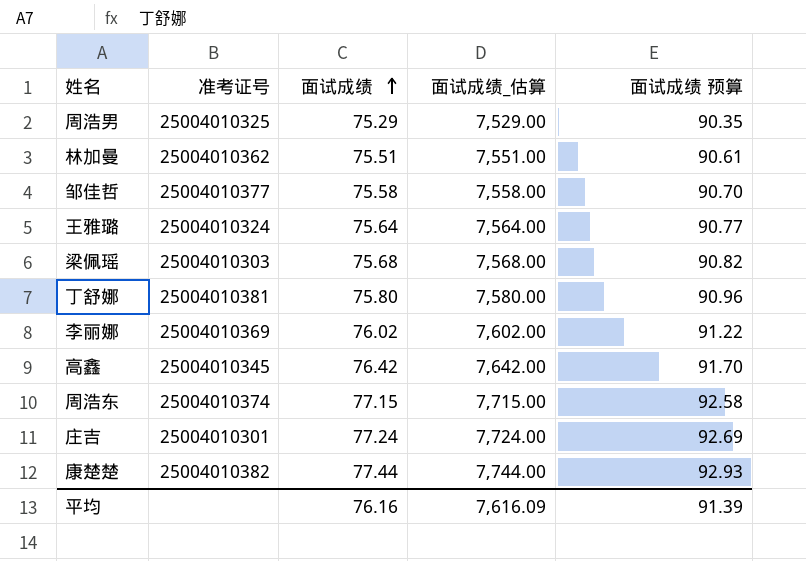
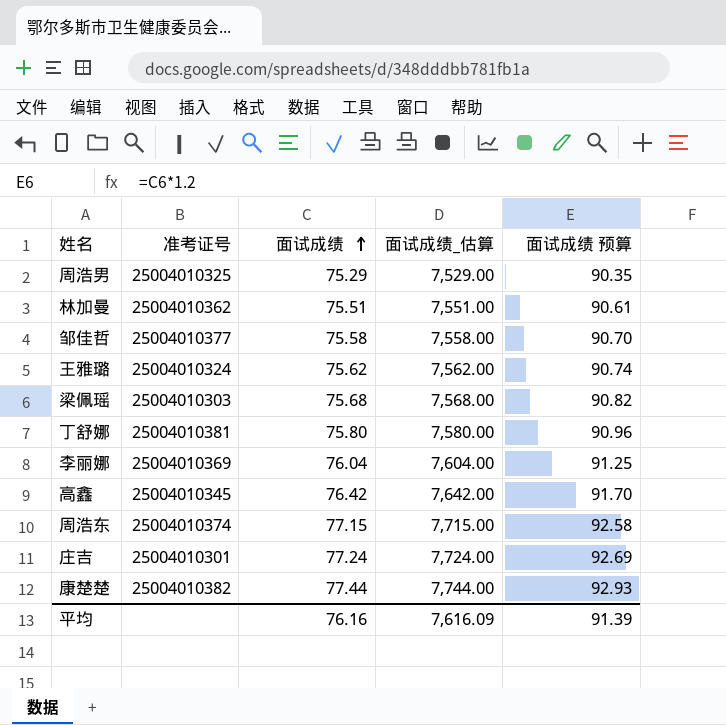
王雅璐 | 面试成绩: 75.64 -> 75.62
王雅璐 | 面试成绩_估算: 7,564.00 -> 7,562.00
王雅璐 | 面试成绩 预算: 90.77 -> 90.74
李丽娜 | 面试成绩: 76.02 -> 76.04
李丽娜 | 面试成绩_估算: 7,602.00 -> 7,604.00
李丽娜 | 面试成绩 预算: 91.22 -> 91.25

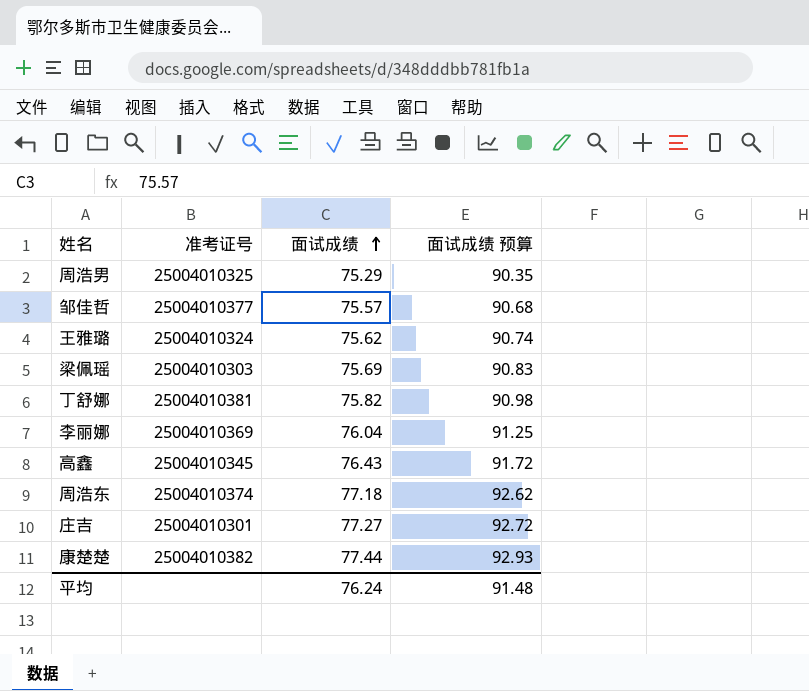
column 面试成绩_估算 | formula: [面试成绩] * 100 -> none
row 林加曼: 25004010362 | 75.51 | 7,551.00 | 90.61 -> none
邹佳哲 | 面试成绩: 75.58 -> 75.57
邹佳哲 | 面试成绩 预算: 90.70 -> 90.68
梁佩瑶 | 面试成绩: 75.68 -> 75.69
梁佩瑶 | 面试成绩 预算: 90.82 -> 90.83
丁舒娜 | 面试成绩: 75.80 -> 75.82
丁舒娜 | 面试成绩 预算: 90.96 -> 90.98
高鑫 | 面试成绩: 76.42 -> 76.43
高鑫 | 面试成绩 预算: 91.70 -> 91.72
周浩东 | 面试成绩: 77.15 -> 77.18
周浩东 | 面试成绩 预算: 92.58 -> 92.62
庄吉 | 面试成绩: 77.24 -> 77.27
庄吉 | 面试成绩 预算: 92.69 -> 92.72
平均 | 面试成绩: 76.16 -> 76.24
平均 | 面试成绩 预算: 91.39 -> 91.48

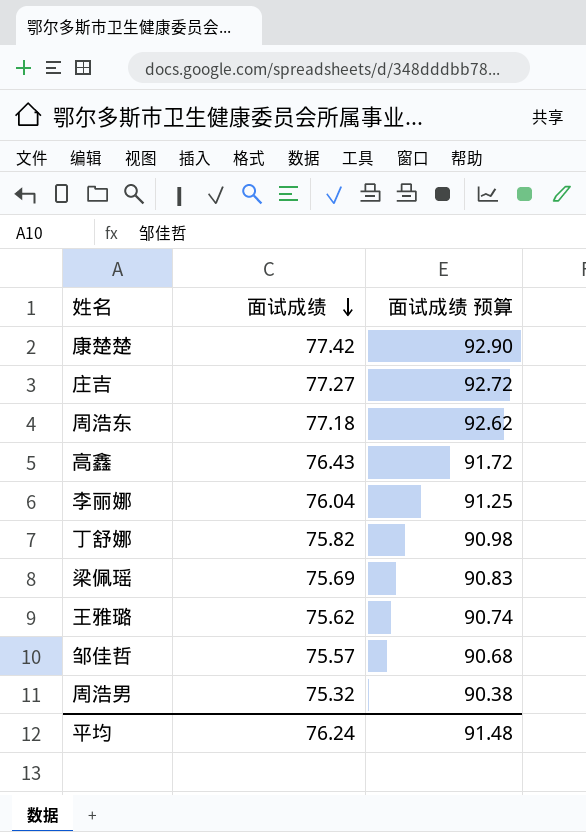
row order: 面试成绩 ascending -> 面试成绩 descending
column 准考证号 | position: 2 -> none
康楚楚 | 面试成绩: 77.44 -> 77.42
康楚楚 | 面试成绩 预算: 92.93 -> 92.90
周浩男 | 面试成绩: 75.29 -> 75.32
周浩男 | 面试成绩 预算: 90.35 -> 90.38

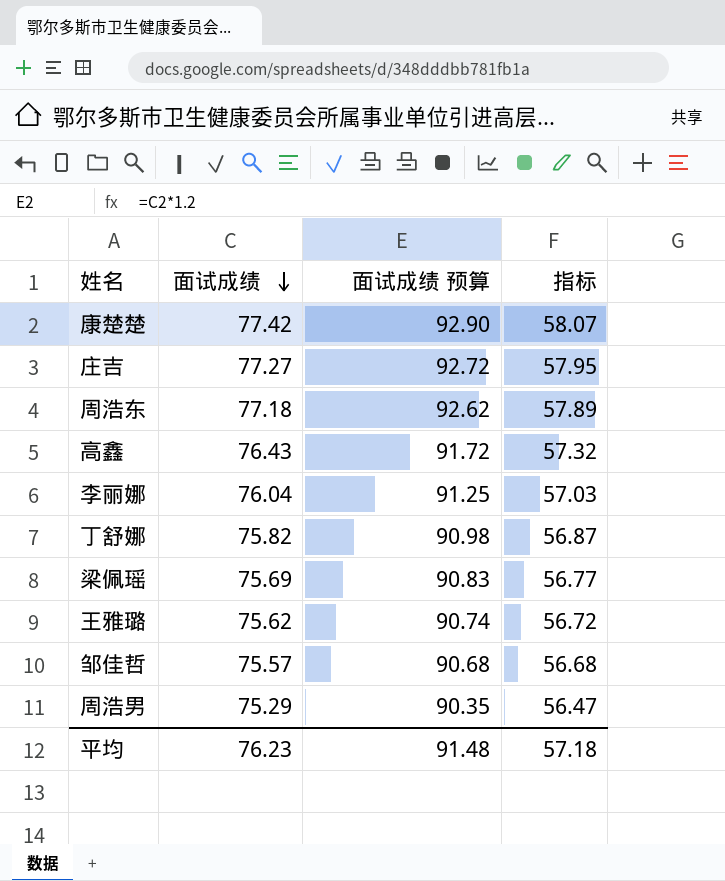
column 指标 | formula: none -> [面试成绩] * 0.75
周浩男 | 面试成绩: 75.32 -> 75.29
周浩男 | 面试成绩 预算: 90.38 -> 90.35
平均 | 面试成绩: 76.24 -> 76.23

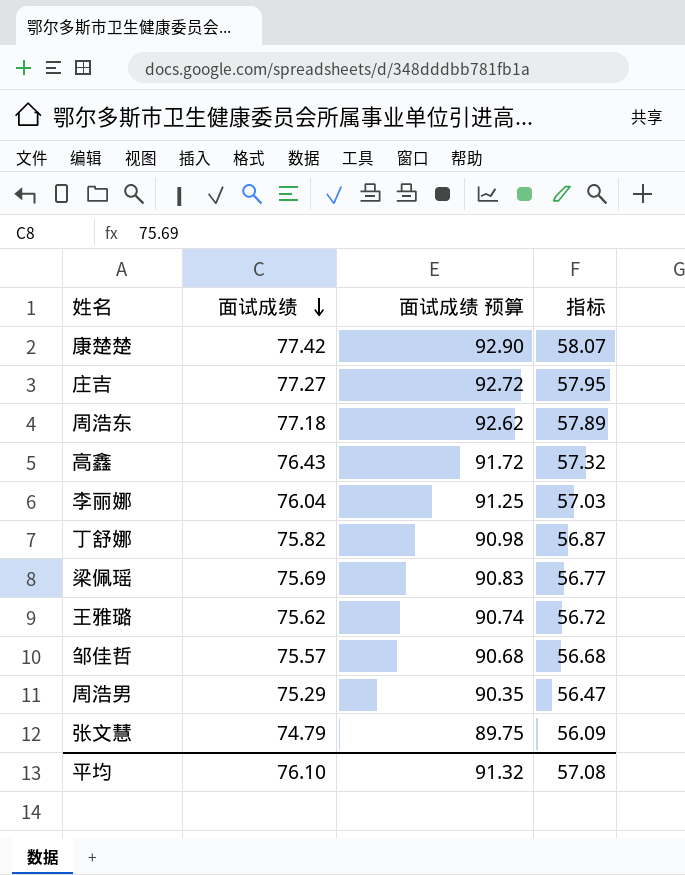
row 张文慧: none -> 74.79 | 89.75 | 56.09
平均 | 面试成绩: 76.23 -> 76.10
平均 | 面试成绩 预算: 91.48 -> 91.32
平均 | 指标: 57.18 -> 57.08

